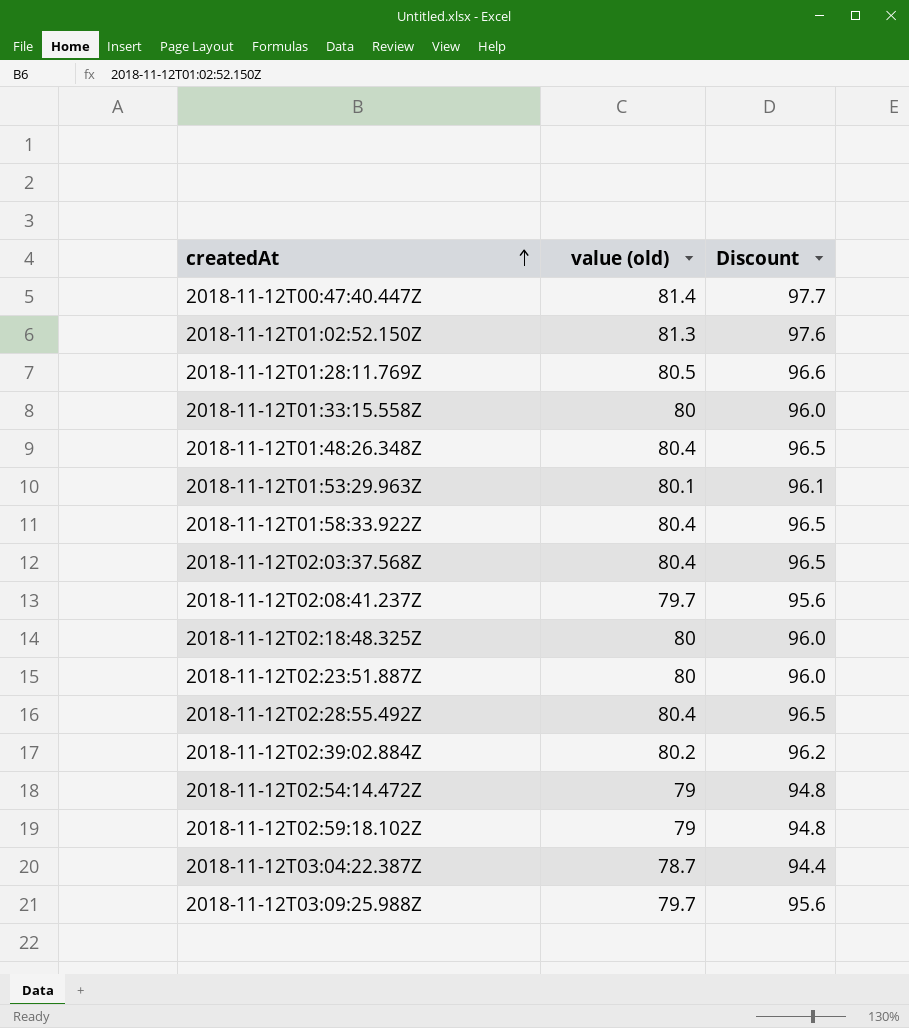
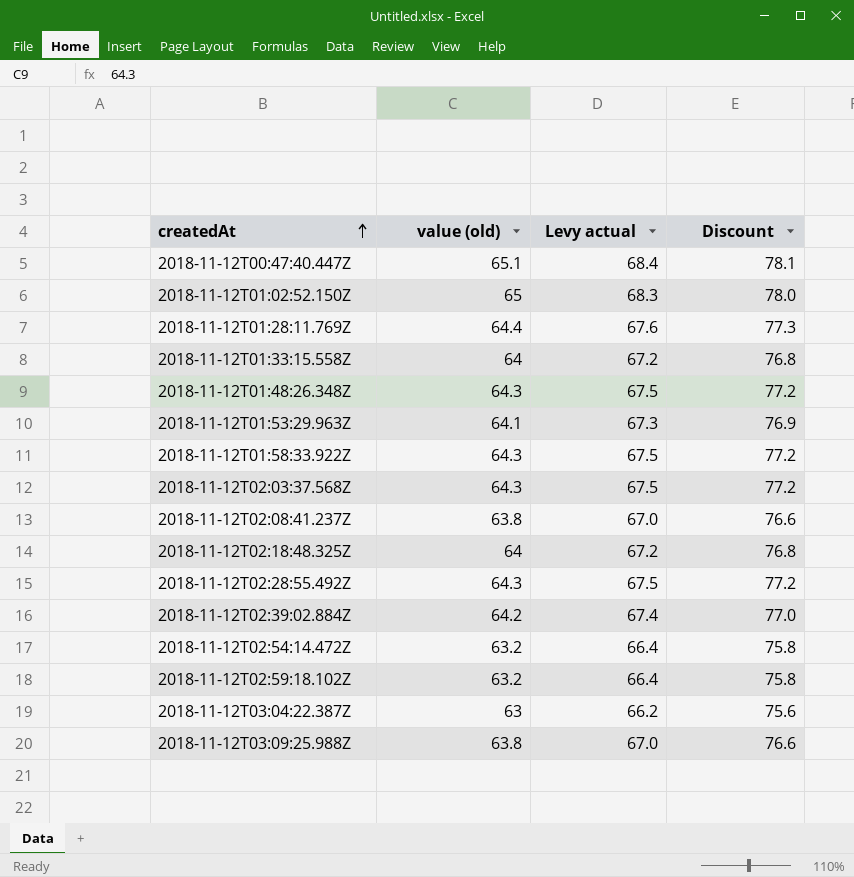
column Levy actual | formula: none -> [value (old)] * 1.05
row 2018-11-12T02:23:51.887Z: 80 | 96.0 -> none
2018-11-12T00:47:40.447Z | value (old): 81.4 -> 65.1
2018-11-12T00:47:40.447Z | Discount: 97.7 -> 78.1
2018-11-12T01:02:52.150Z | value (old): 81.3 -> 65
2018-11-12T01:02:52.150Z | Discount: 97.6 -> 78.0
2018-11-12T01:28:11.769Z | value (old): 80.5 -> 64.4
2018-11-12T01:28:11.769Z | Discount: 96.6 -> 77.3
2018-11-12T01:33:15.558Z | value (old): 80 -> 64
2018-11-12T01:33:15.558Z | Discount: 96.0 -> 76.8
2018-11-12T01:48:26.348Z | value (old): 80.4 -> 64.3
2018-11-12T01:48:26.348Z | Discount: 96.5 -> 77.2
2018-11-12T01:53:29.963Z | value (old): 80.1 -> 64.1
2018-11-12T01:53:29.963Z | Discount: 96.1 -> 76.9
2018-11-12T01:58:33.922Z | value (old): 80.4 -> 64.3
2018-11-12T01:58:33.922Z | Discount: 96.5 -> 77.2
2018-11-12T02:03:37.568Z | value (old): 80.4 -> 64.3
2018-11-12T02:03:37.568Z | Discount: 96.5 -> 77.2
2018-11-12T02:08:41.237Z | value (old): 79.7 -> 63.8
2018-11-12T02:08:41.237Z | Discount: 95.6 -> 76.6
2018-11-12T02:18:48.325Z | value (old): 80 -> 64
2018-11-12T02:18:48.325Z | Discount: 96.0 -> 76.8
2018-11-12T02:28:55.492Z | value (old): 80.4 -> 64.3
2018-11-12T02:28:55.492Z | Discount: 96.5 -> 77.2
2018-11-12T02:39:02.884Z | value (old): 80.2 -> 64.2
2018-11-12T02:39:02.884Z | Discount: 96.2 -> 77.0
2018-11-12T02:54:14.472Z | value (old): 79 -> 63.2
2018-11-12T02:54:14.472Z | Discount: 94.8 -> 75.8
2018-11-12T02:59:18.102Z | value (old): 79 -> 63.2
2018-11-12T02:59:18.102Z | Discount: 94.8 -> 75.8
2018-11-12T03:04:22.387Z | value (old): 78.7 -> 63
2018-11-12T03:04:22.387Z | Discount: 94.4 -> 75.6
2018-11-12T03:09:25.988Z | value (old): 79.7 -> 63.8
2018-11-12T03:09:25.988Z | Discount: 95.6 -> 76.6

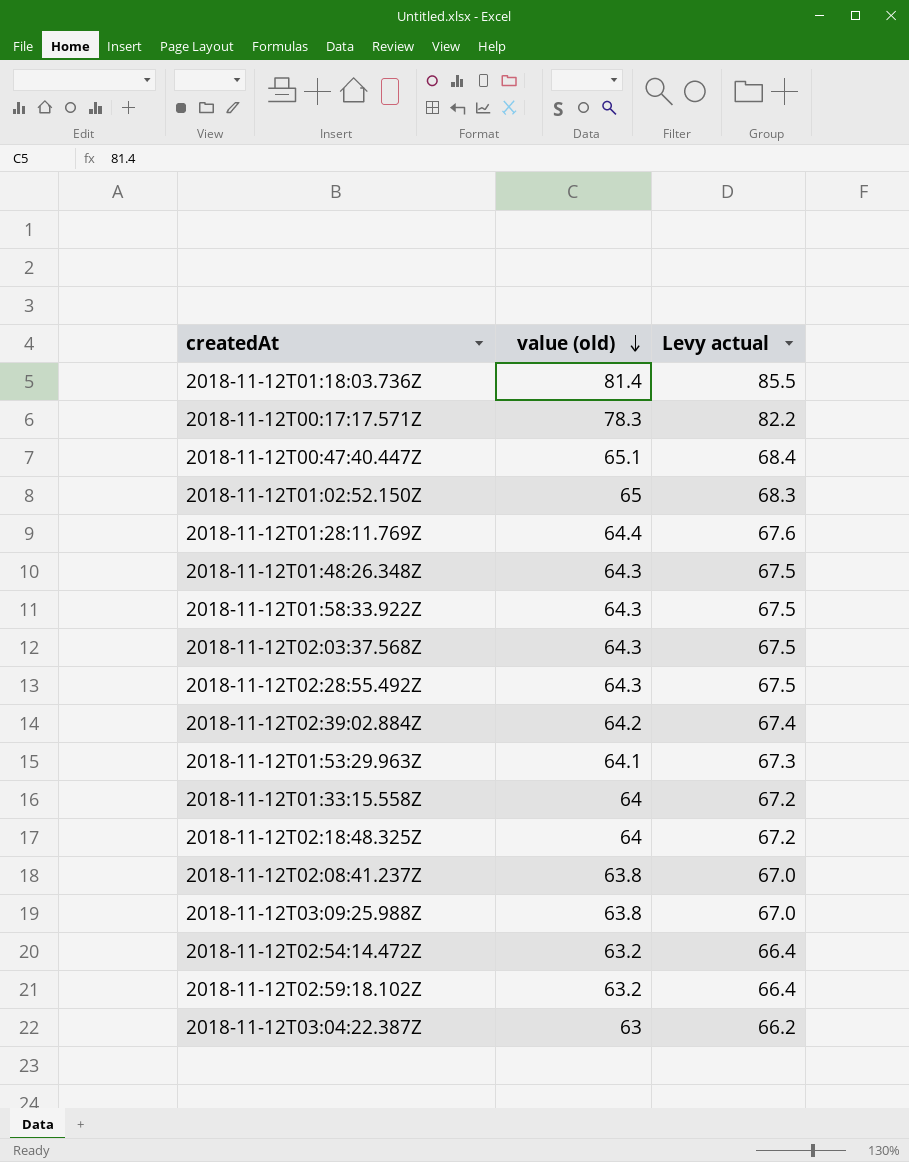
row order: createdAt ascending -> value (old) descending
column Discount | formula: [value (old)] * 1.2 -> none
row 2018-11-12T01:18:03.736Z: none -> 81.4 | 85.5
row 2018-11-12T00:17:17.571Z: none -> 78.3 | 82.2

